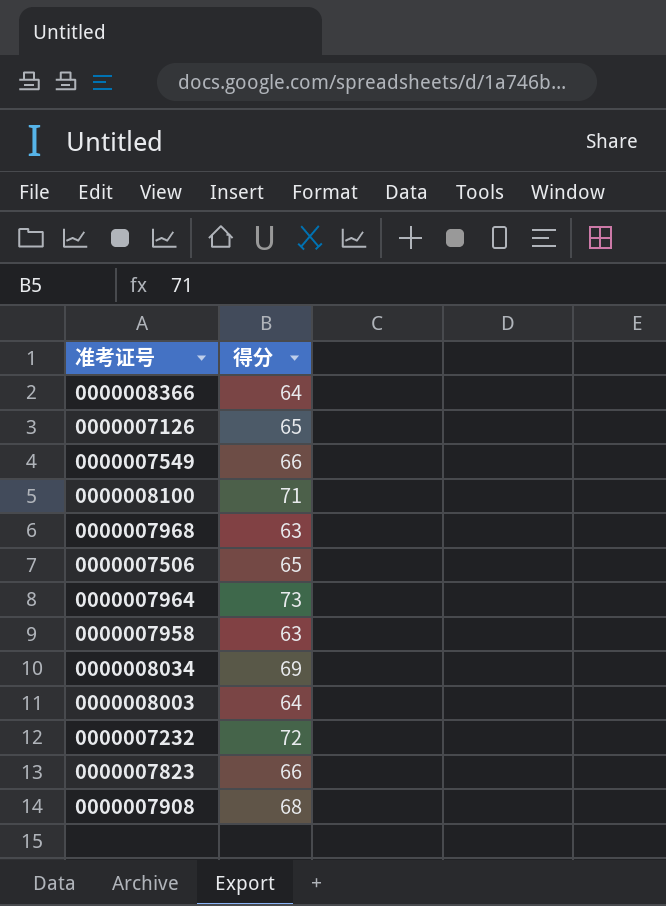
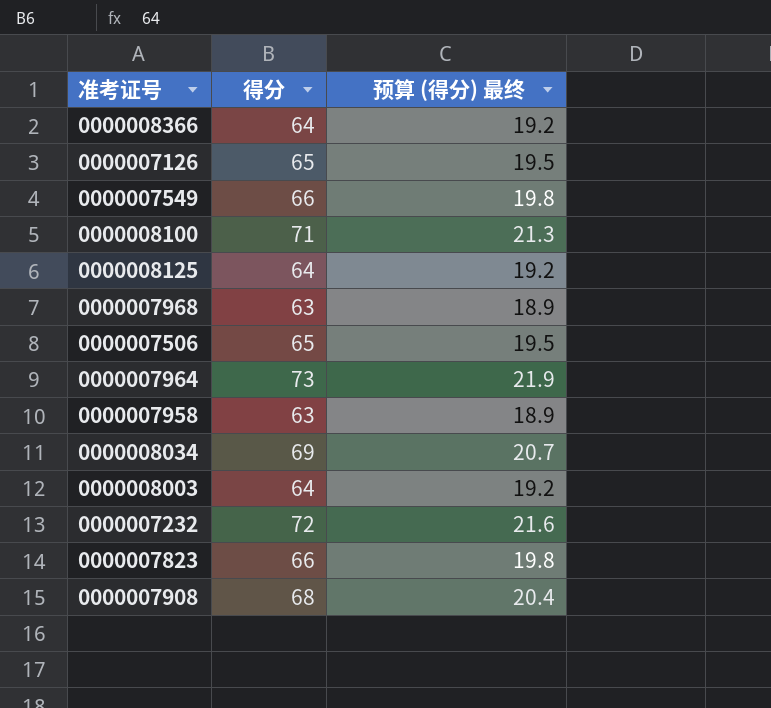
column 预算 (得分) 最终 | formula: none -> [得分] * 0.3
row 0000008125: none -> 64 | 19.2

